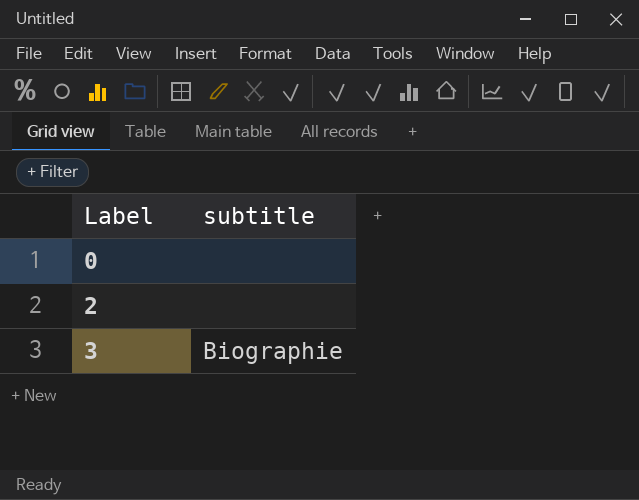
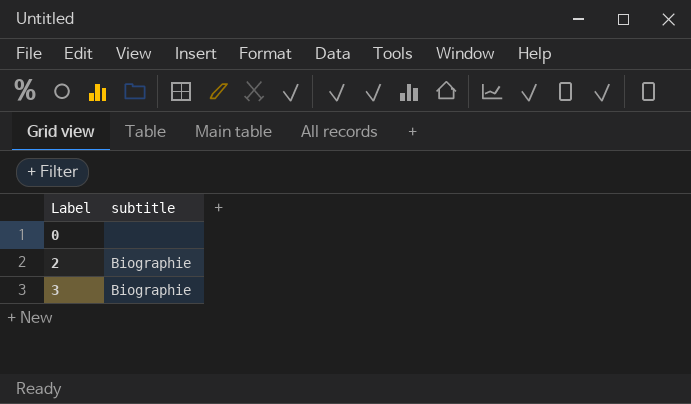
2 | subtitle: none -> Biographie

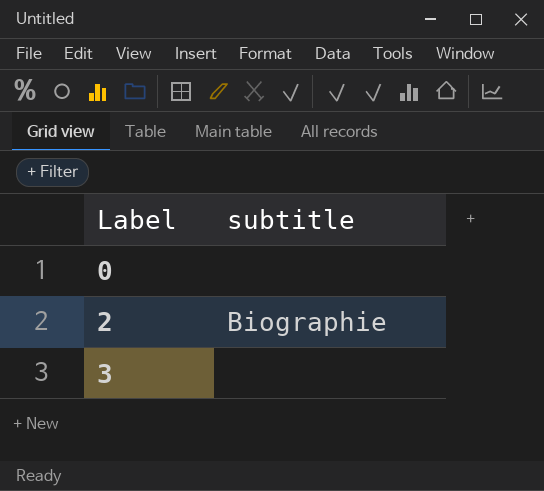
3 | subtitle: Biographie -> none

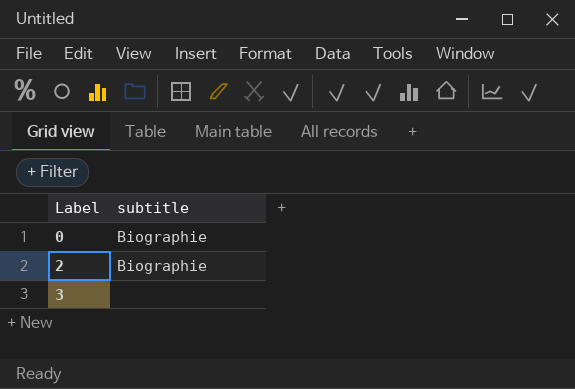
0 | subtitle: none -> Biographie

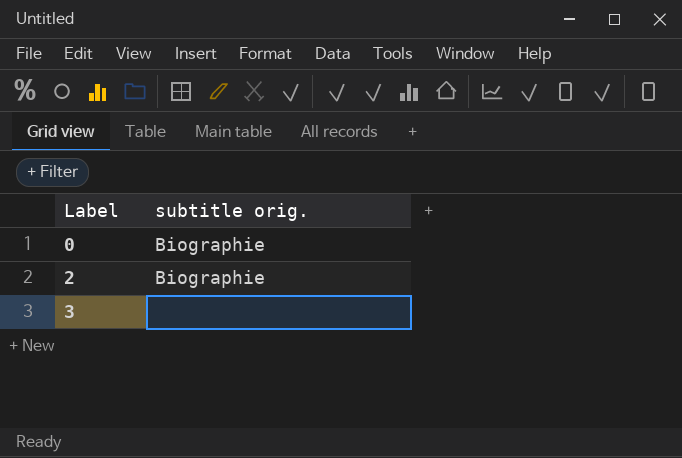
column name: subtitle -> subtitle orig.

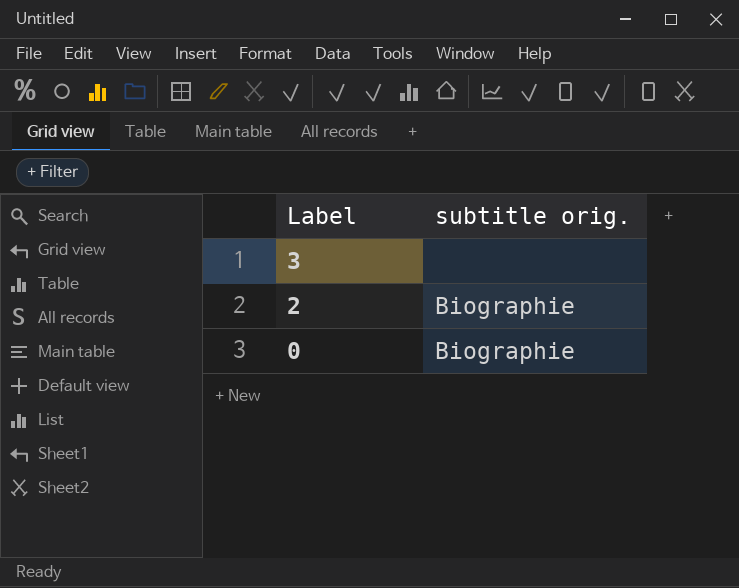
row order: Label ascending -> Label descending

